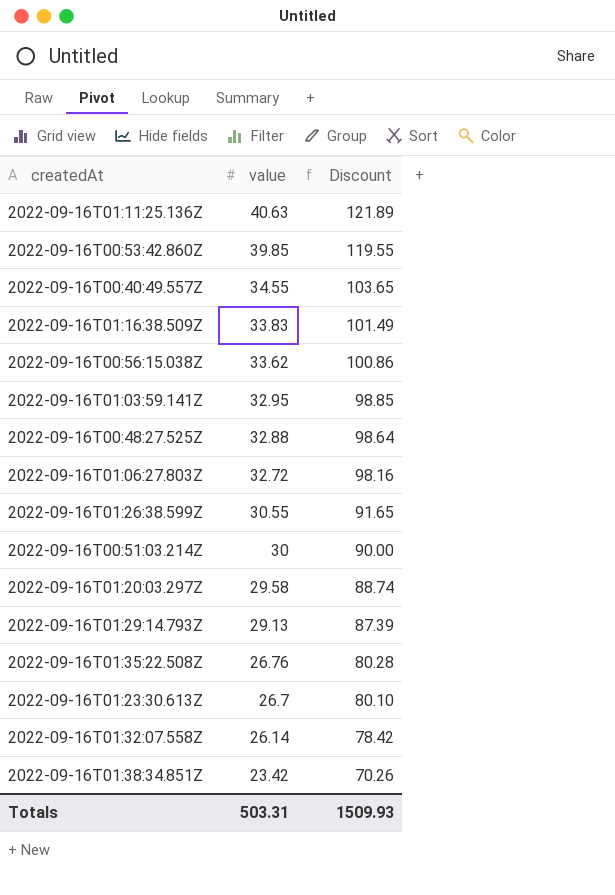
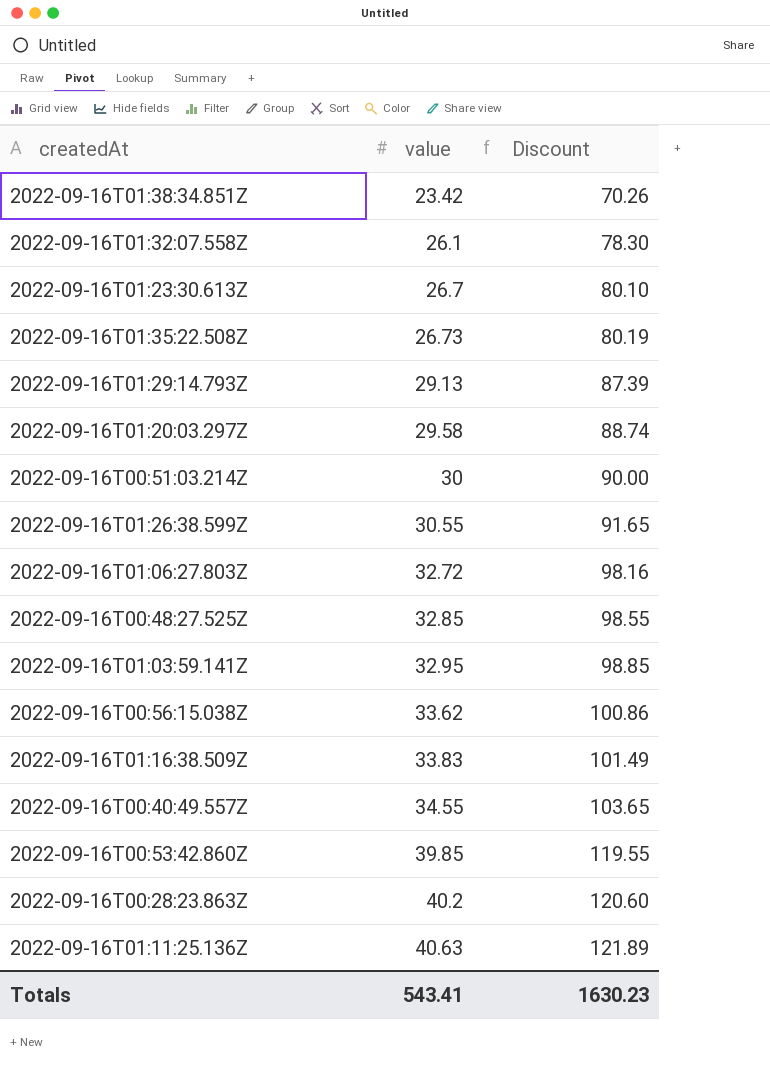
row order: value descending -> value ascending
2022-09-16T01:32:07.558Z | value: 26.14 -> 26.1
2022-09-16T01:32:07.558Z | Discount: 78.42 -> 78.30
2022-09-16T01:35:22.508Z | value: 26.76 -> 26.73
2022-09-16T01:35:22.508Z | Discount: 80.28 -> 80.19
2022-09-16T00:48:27.525Z | value: 32.88 -> 32.85
2022-09-16T00:48:27.525Z | Discount: 98.64 -> 98.55
row 2022-09-16T00:28:23.863Z: none -> 40.2 | 120.60
Totals | value: 503.31 -> 543.41
Totals | Discount: 1509.93 -> 1630.23

